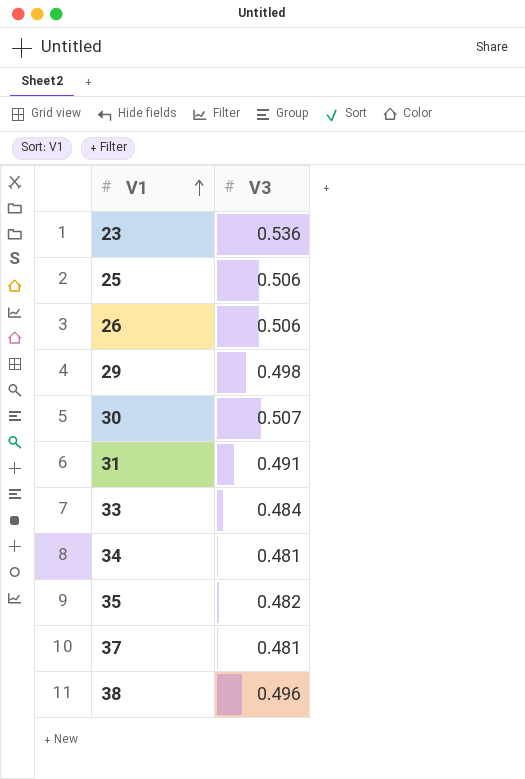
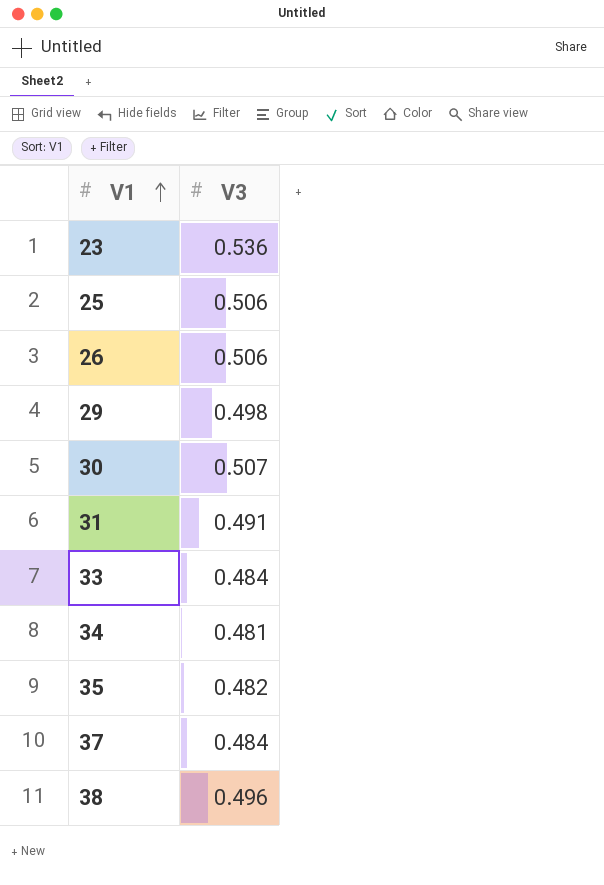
37 | V3: 0.481 -> 0.484

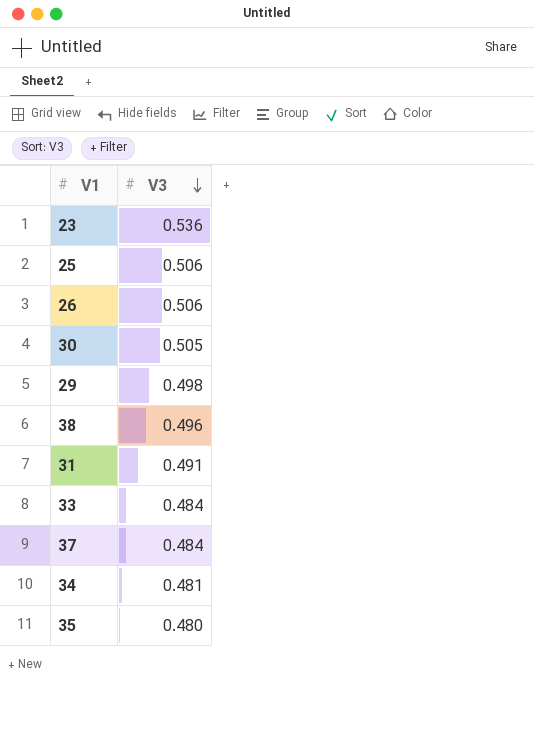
row order: V1 ascending -> V3 descending
30 | V3: 0.507 -> 0.505
35 | V3: 0.482 -> 0.480

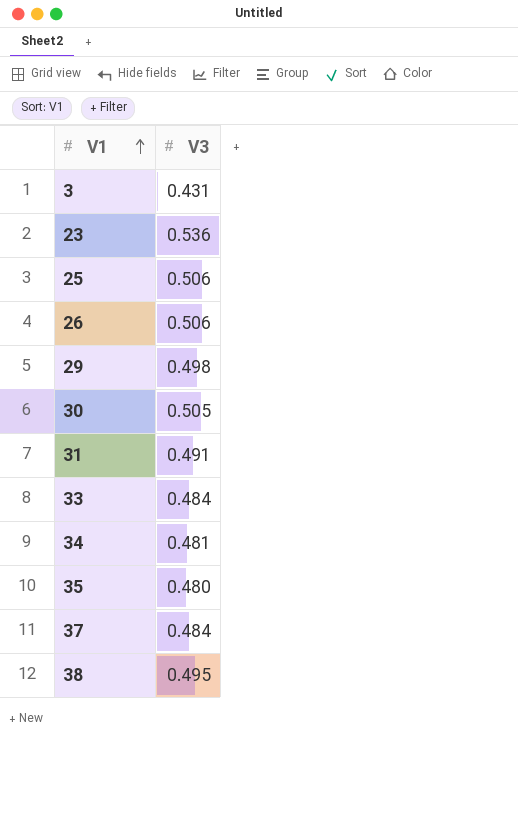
row order: V3 descending -> V1 ascending
row 3: none -> 0.431
38 | V3: 0.496 -> 0.495

